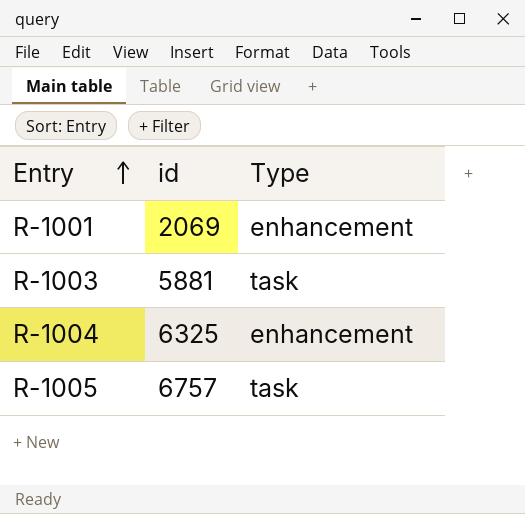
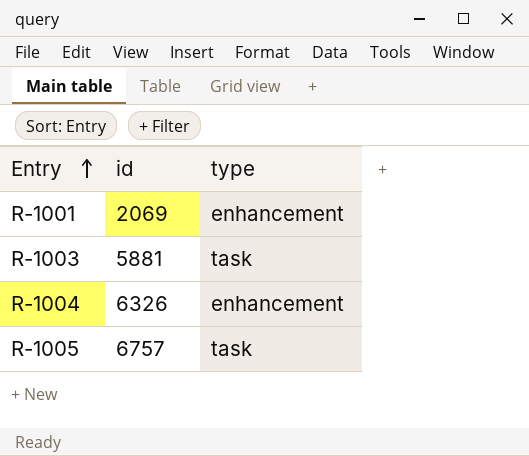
column name: Type -> type
R-1004 | id: 6325 -> 6326

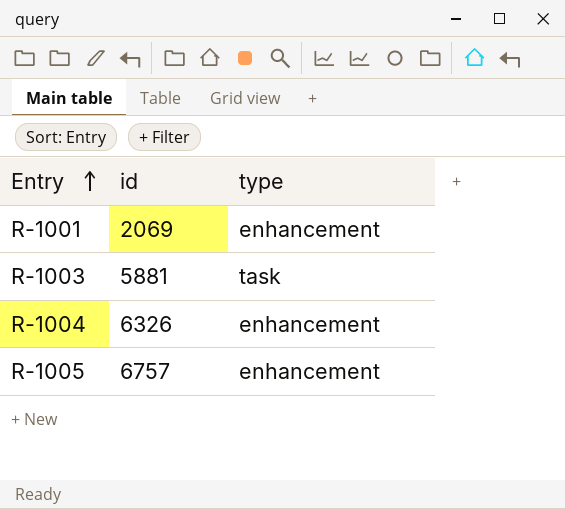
R-1005 | type: task -> enhancement

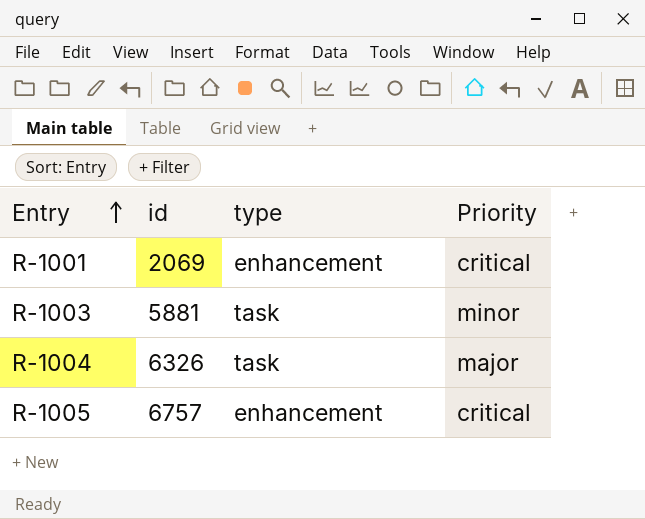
column Priority | position: none -> 4
R-1004 | type: enhancement -> task

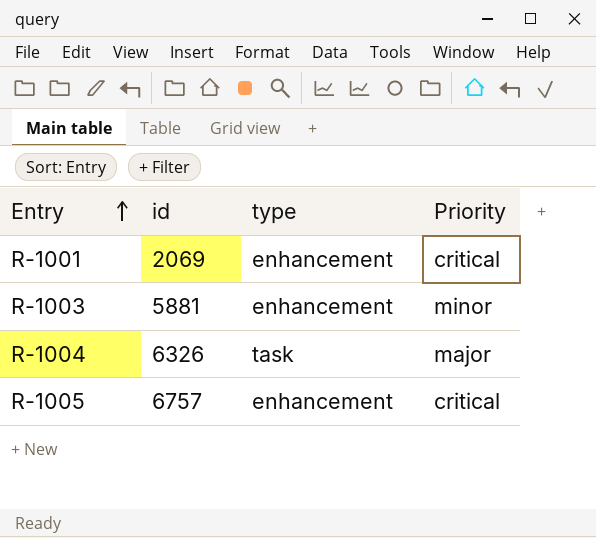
R-1003 | type: task -> enhancement

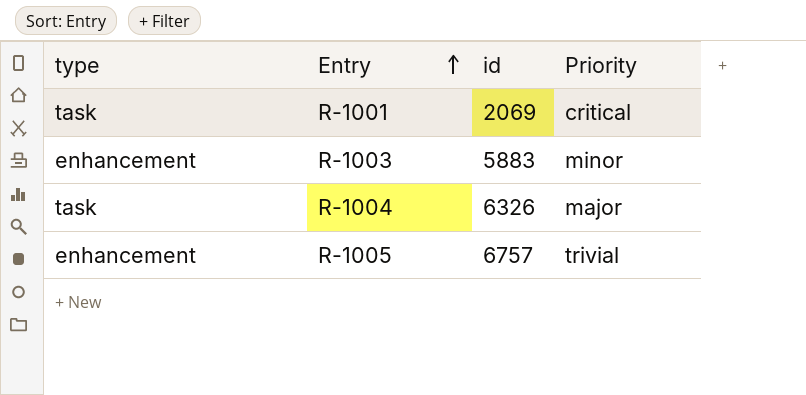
column type | position: 3 -> 1
R-1001 | type: enhancement -> task
R-1003 | id: 5881 -> 5883
R-1005 | Priority: critical -> trivial

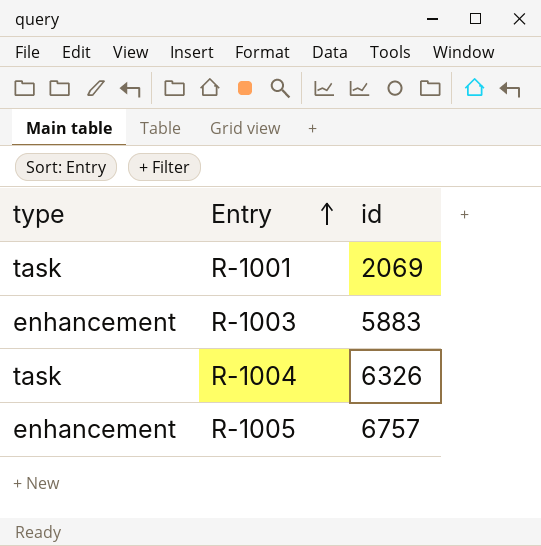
column Priority | position: 4 -> none

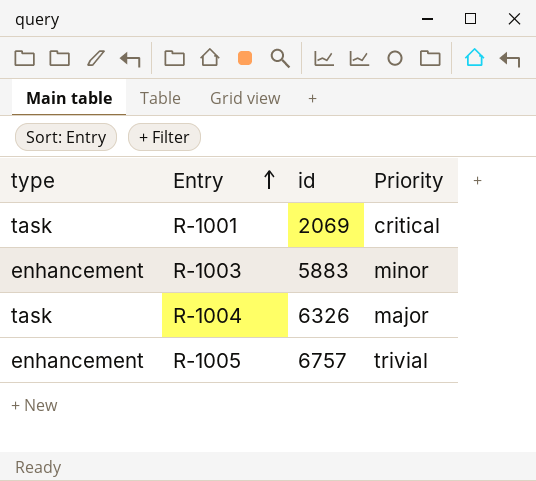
column Priority | position: none -> 4

